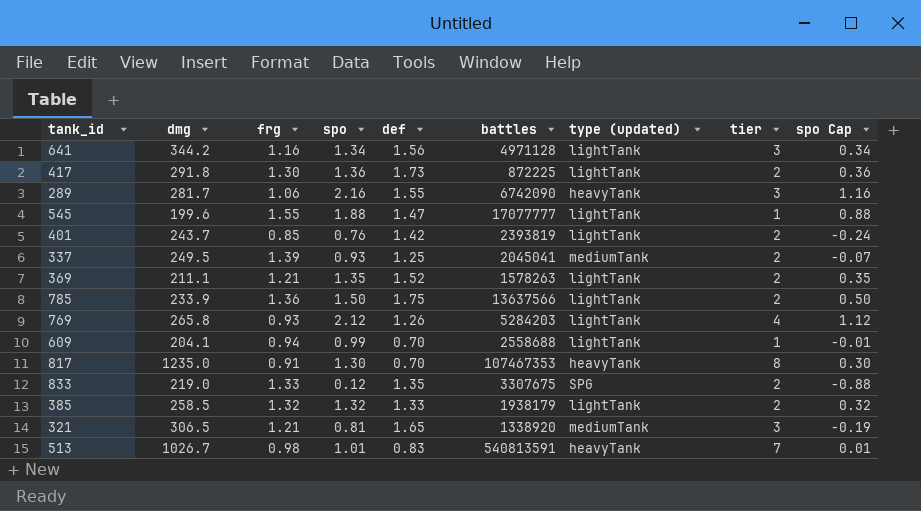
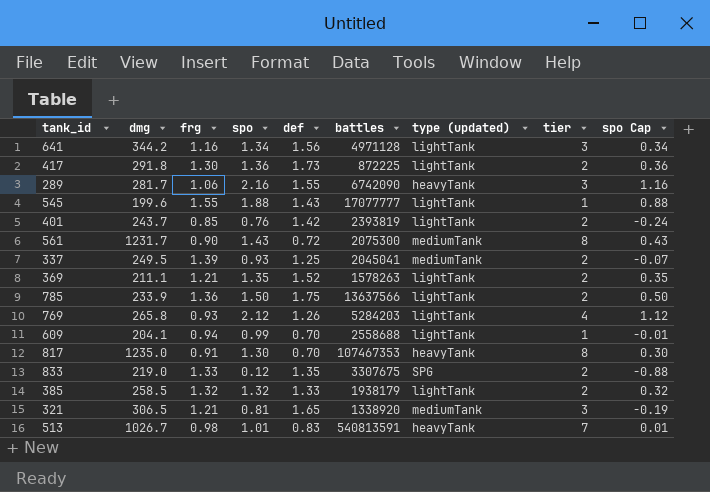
545 | def: 1.47 -> 1.43
row 561: none -> 1231.7 | 0.90 | 1.43 | 0.72 | 2075300 | mediumTank | 8 | 0.43

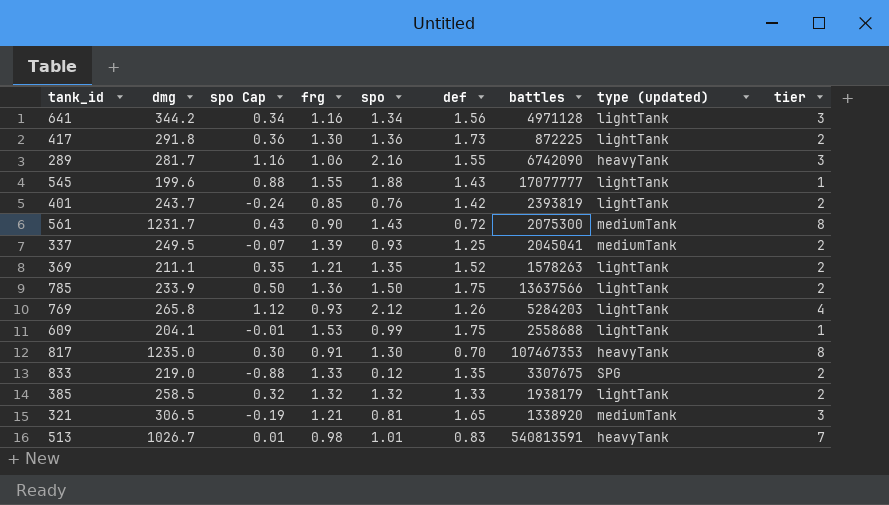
column spo Cap | position: 9 -> 3
609 | frg: 0.94 -> 1.53
609 | def: 0.70 -> 1.75

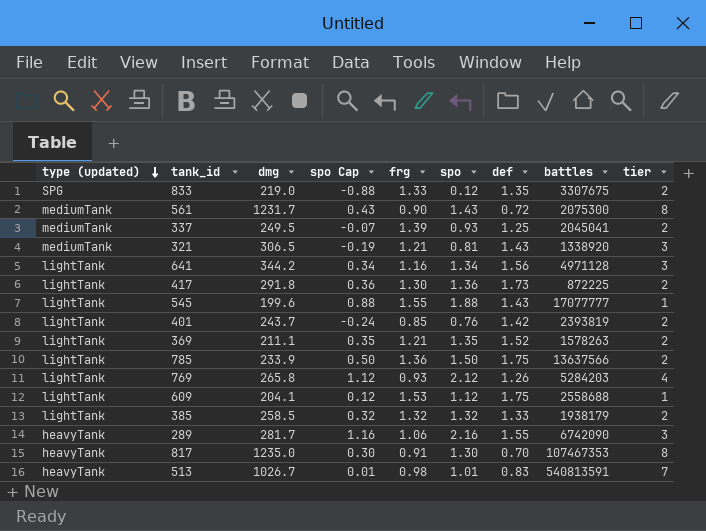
row order: none -> type (updated) descending
column type (updated) | position: 8 -> 1
321 | def: 1.65 -> 1.43
609 | spo Cap: -0.01 -> 0.12
609 | spo: 0.99 -> 1.12

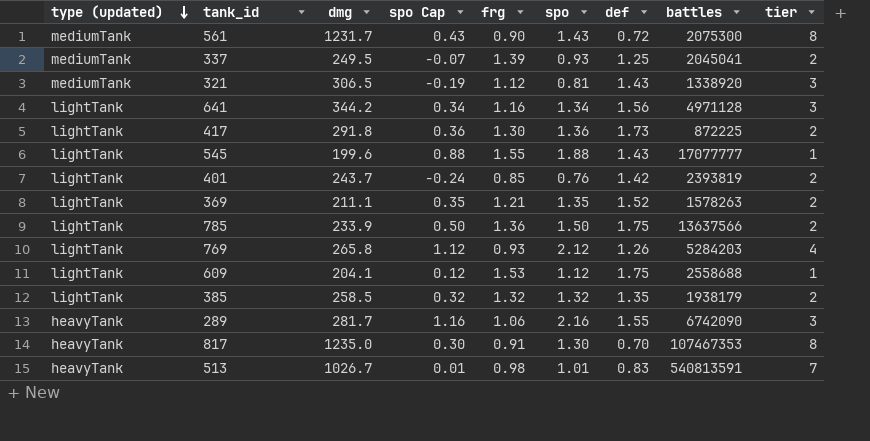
row 833: SPG | 219.0 | -0.88 | 1.33 | 0.12 | 1.35 | 3307675 | 2 -> none
321 | frg: 1.21 -> 1.12
385 | def: 1.33 -> 1.35

